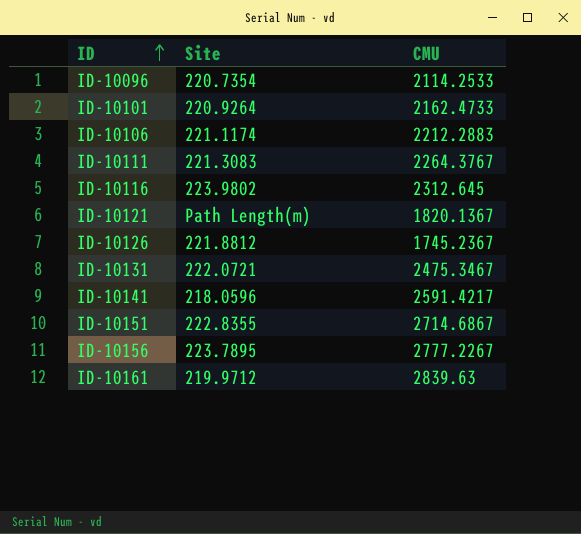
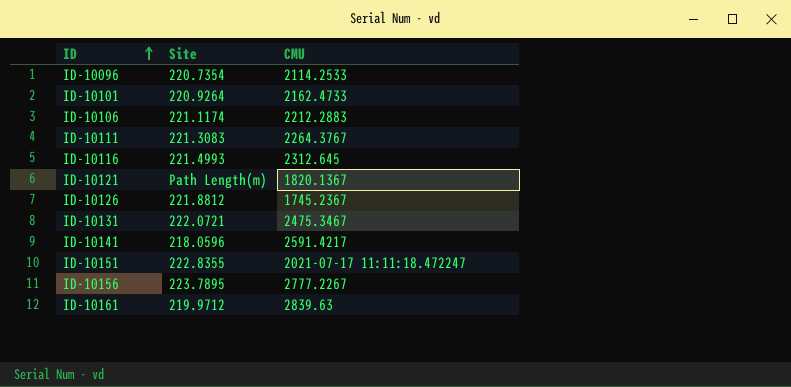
ID-10116 | Site: 223.9802 -> 221.4993
ID-10151 | CMU: 2714.6867 -> 2021-07-17 11:11:18.472247

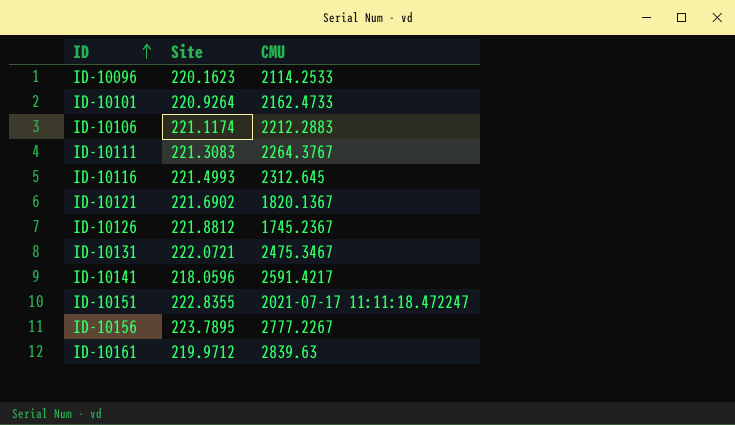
ID-10096 | Site: 220.7354 -> 220.1623
ID-10121 | Site: Path Length(m) -> 221.6902

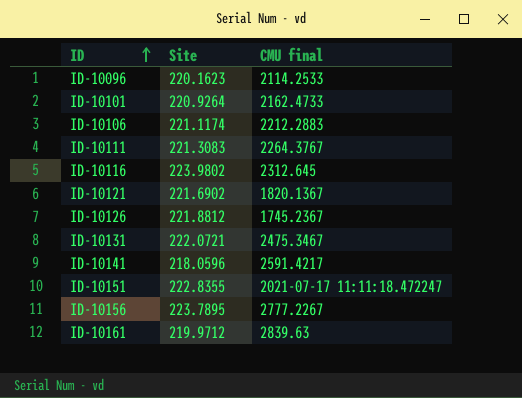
column name: CMU -> CMU final
ID-10116 | Site: 221.4993 -> 223.9802

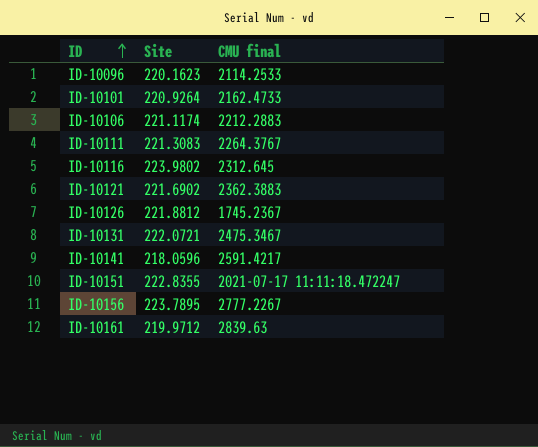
ID-10121 | CMU final: 1820.1367 -> 2362.3883

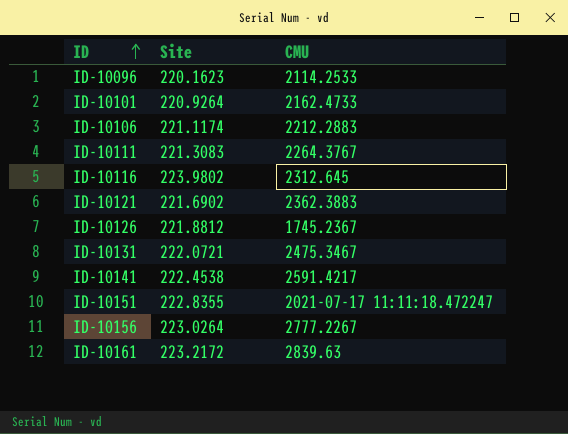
column name: CMU final -> CMU
ID-10141 | Site: 218.0596 -> 222.4538
ID-10156 | Site: 223.7895 -> 223.0264
ID-10161 | Site: 219.9712 -> 223.2172

